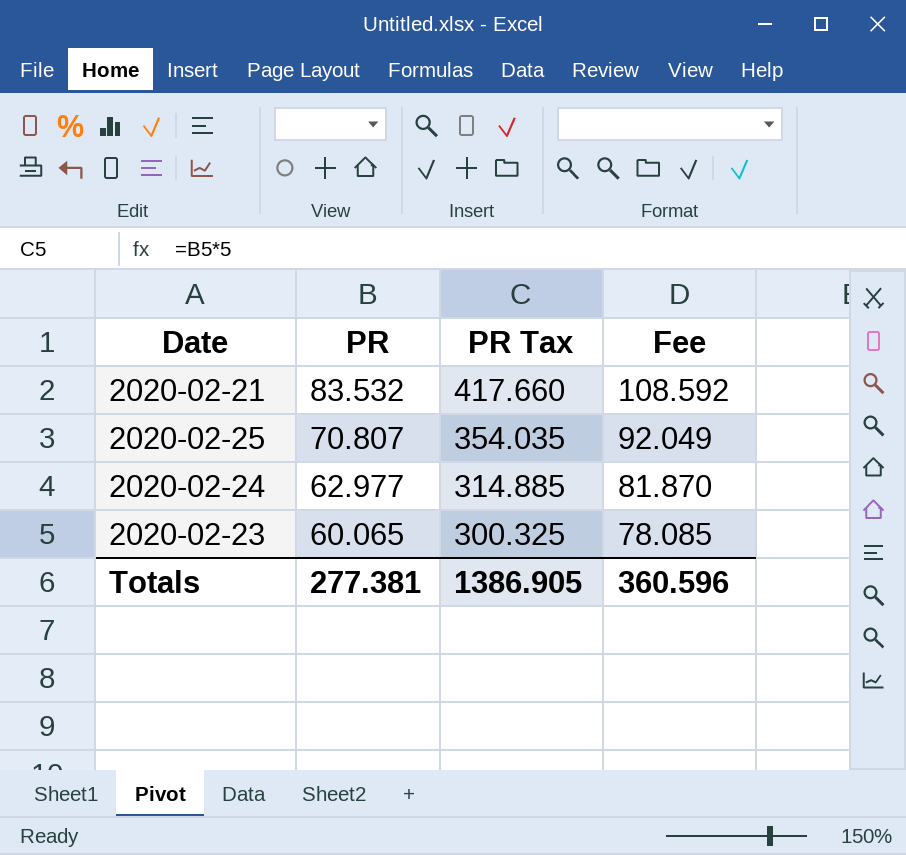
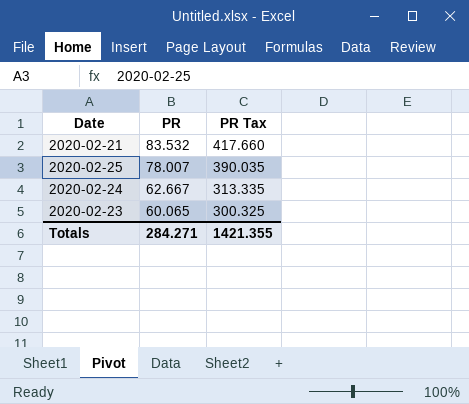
column Fee | formula: [PR] * 1.3 -> none
2020-02-25 | PR: 70.807 -> 78.007
2020-02-25 | PR Tax: 354.035 -> 390.035
2020-02-24 | PR: 62.977 -> 62.667
2020-02-24 | PR Tax: 314.885 -> 313.335
Totals | PR: 277.381 -> 284.271
Totals | PR Tax: 1386.905 -> 1421.355

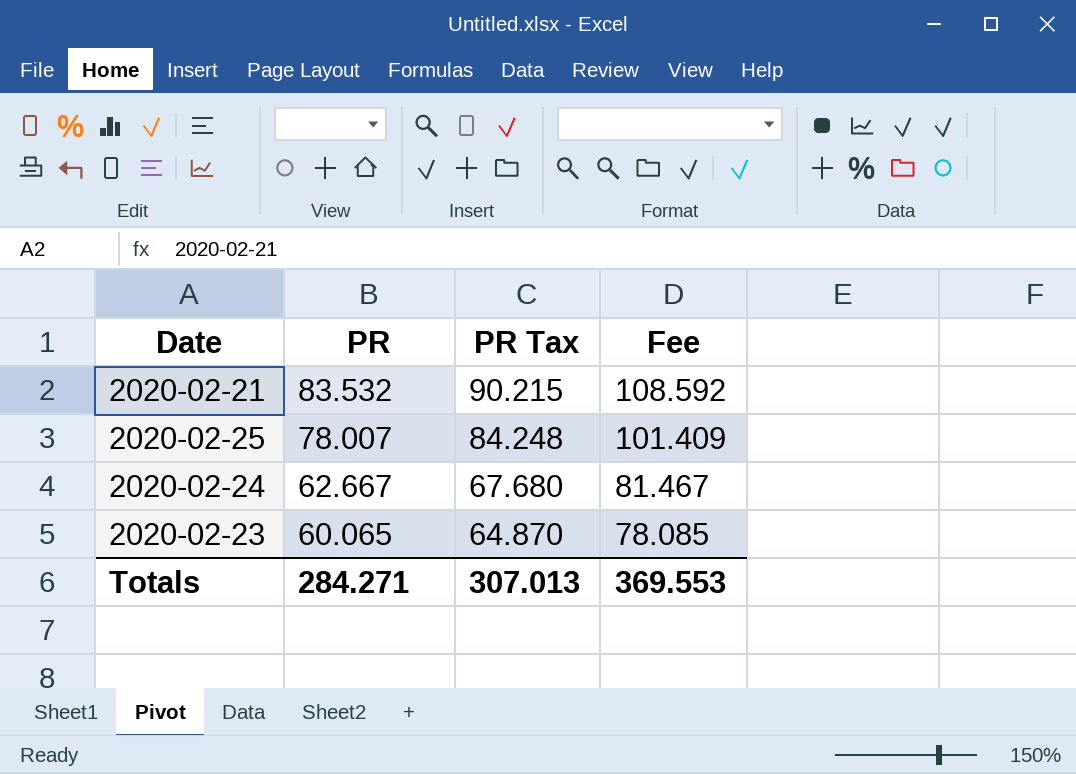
column PR Tax | formula: [PR] * 5 -> [PR] * 1.08
column Fee | formula: none -> [PR] * 1.3
Totals | PR Tax: 1421.355 -> 307.013

